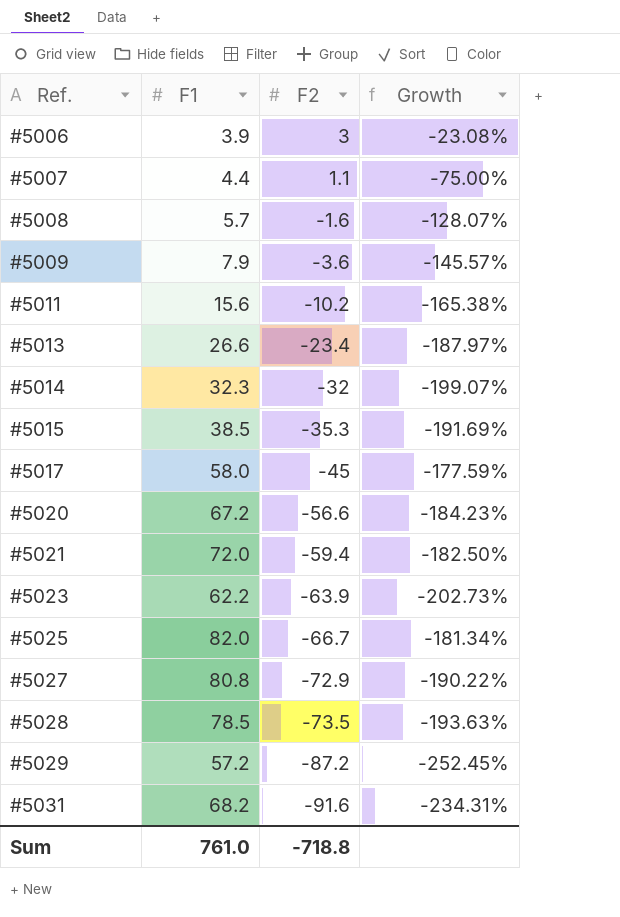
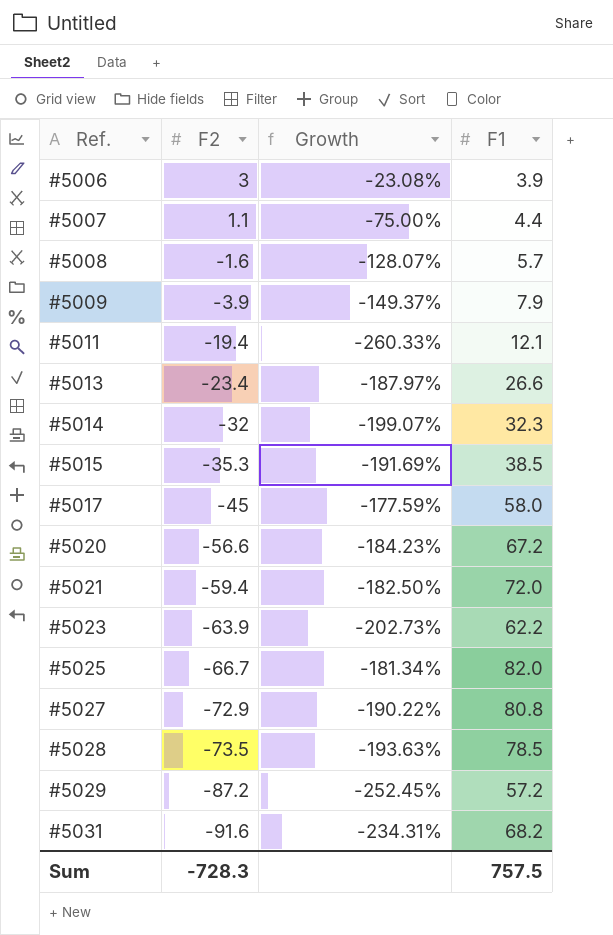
column F1 | position: 2 -> 4
#5009 | F2: -3.6 -> -3.9
#5009 | Growth: -145.57% -> -149.37%
#5011 | F2: -10.2 -> -19.4
#5011 | Growth: -165.38% -> -260.33%
#5011 | F1: 15.6 -> 12.1
Sum | F2: -718.8 -> -728.3
Sum | F1: 761.0 -> 757.5

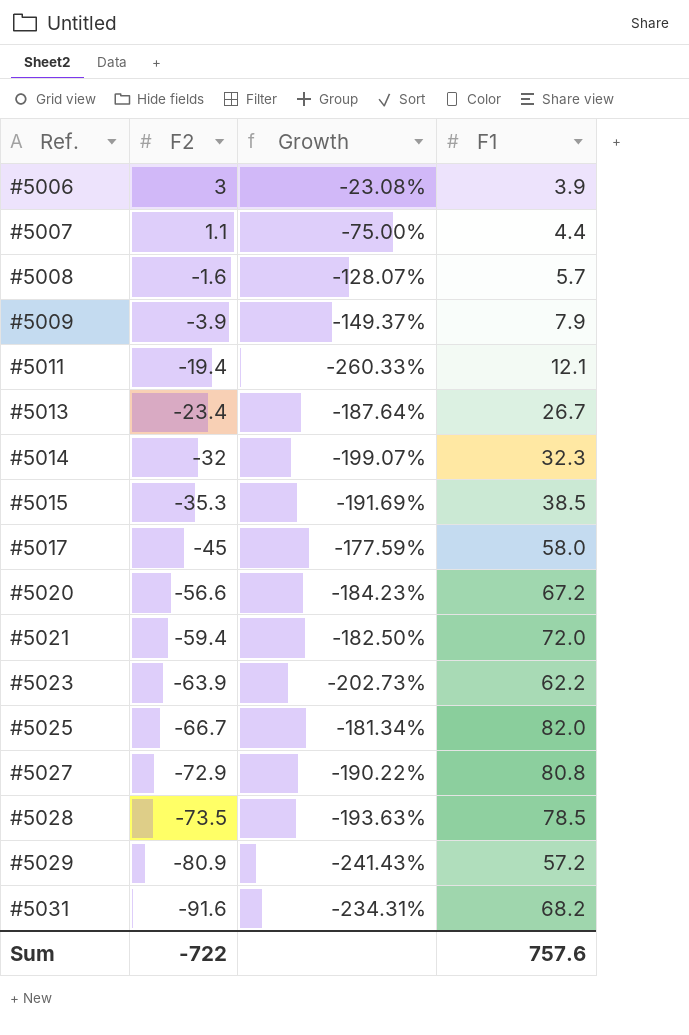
#5013 | Growth: -187.97% -> -187.64%
#5013 | F1: 26.6 -> 26.7
#5029 | F2: -87.2 -> -80.9
#5029 | Growth: -252.45% -> -241.43%
Sum | F2: -728.3 -> -722
Sum | F1: 757.5 -> 757.6

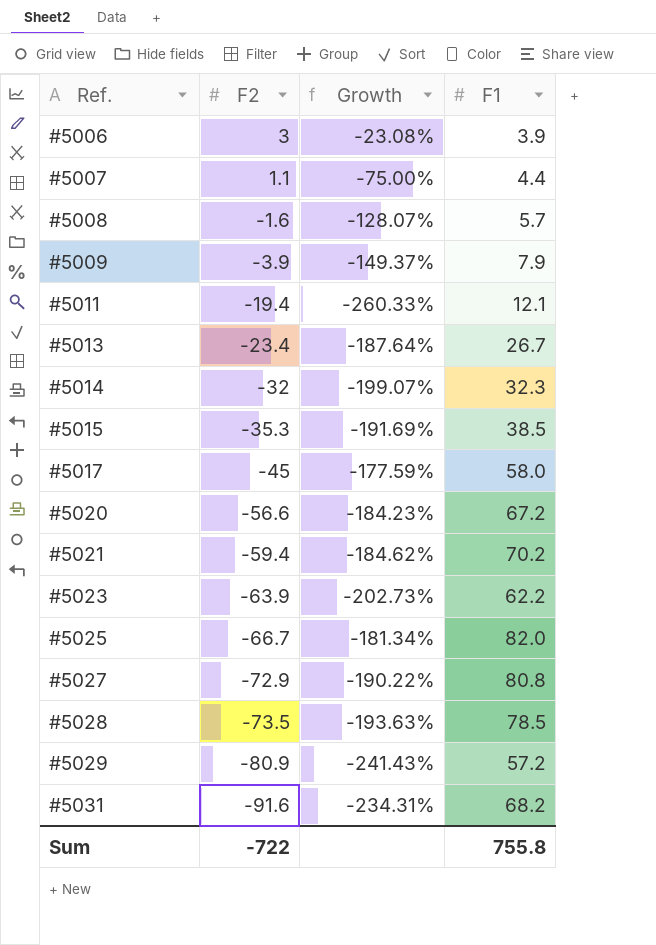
#5021 | Growth: -182.50% -> -184.62%
#5021 | F1: 72.0 -> 70.2
Sum | F1: 757.6 -> 755.8

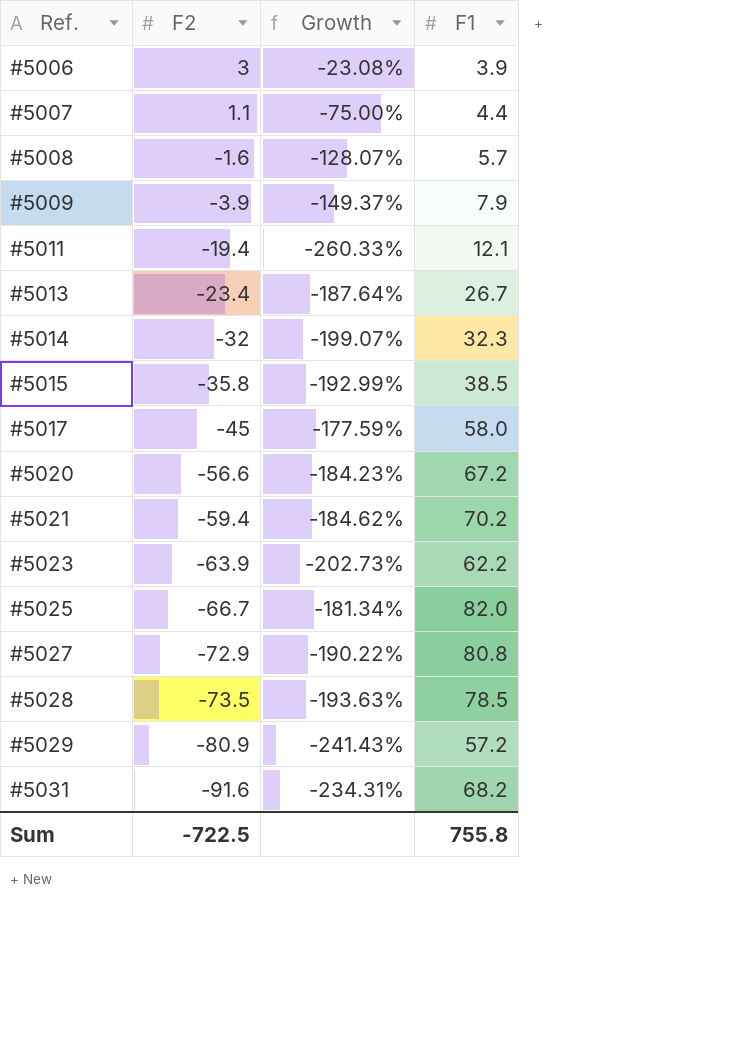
#5015 | F2: -35.3 -> -35.8
#5015 | Growth: -191.69% -> -192.99%
Sum | F2: -722 -> -722.5

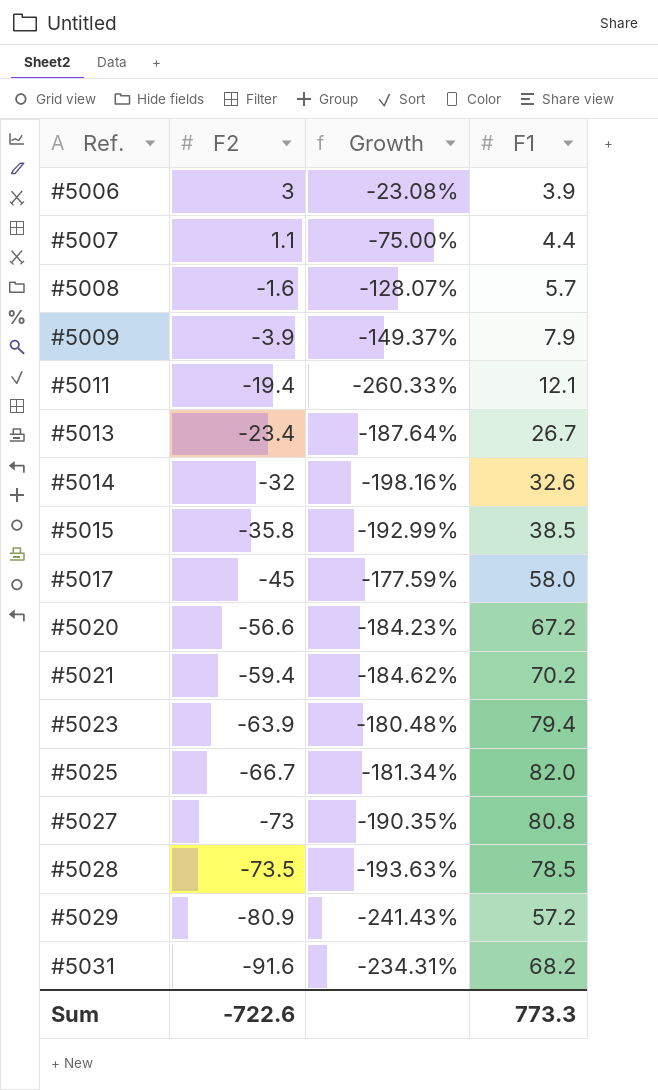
#5014 | Growth: -199.07% -> -198.16%
#5014 | F1: 32.3 -> 32.6
#5023 | Growth: -202.73% -> -180.48%
#5023 | F1: 62.2 -> 79.4
#5027 | F2: -72.9 -> -73
#5027 | Growth: -190.22% -> -190.35%
Sum | F2: -722.5 -> -722.6
Sum | F1: 755.8 -> 773.3

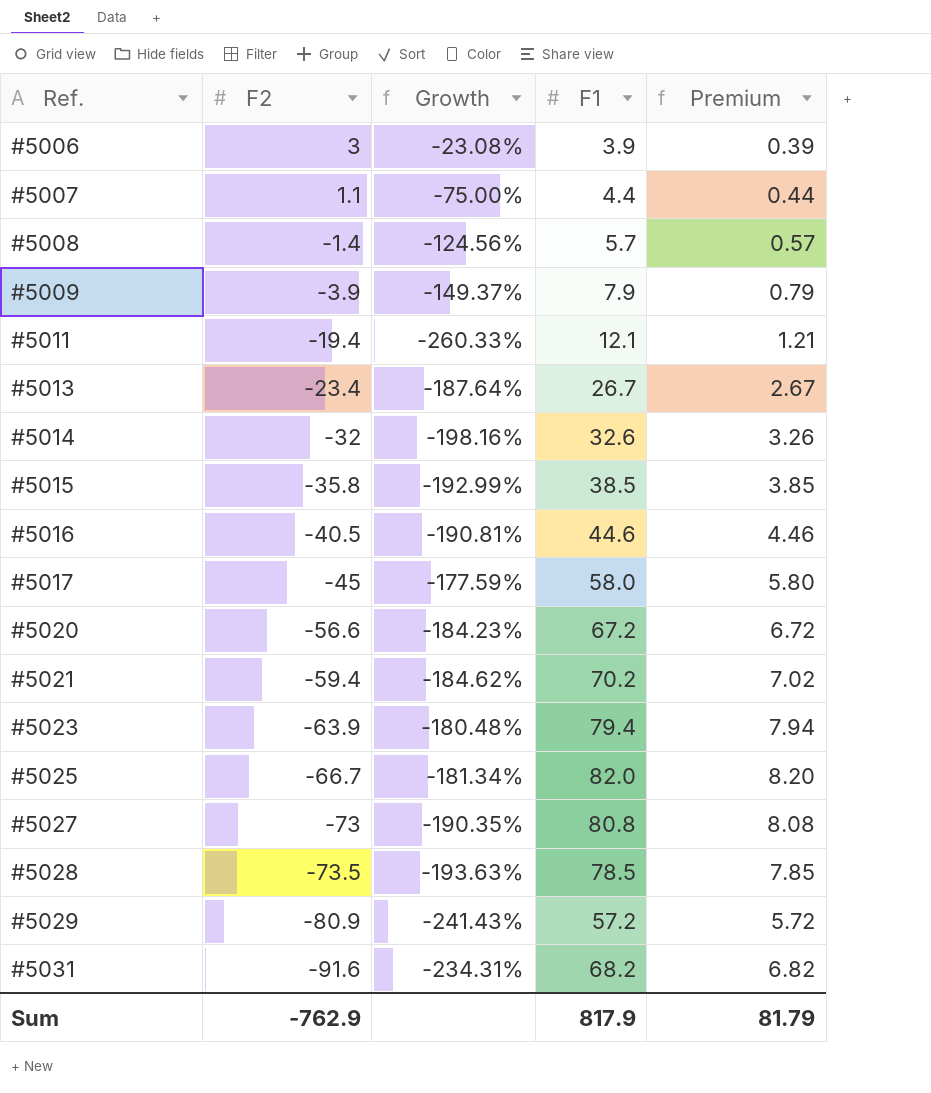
column Premium | formula: none -> [F1] * 0.1
#5008 | F2: -1.6 -> -1.4
#5008 | Growth: -128.07% -> -124.56%
row #5016: none -> -40.5 | -190.81% | 44.6 | 4.46
Sum | F2: -722.6 -> -762.9
Sum | F1: 773.3 -> 817.9

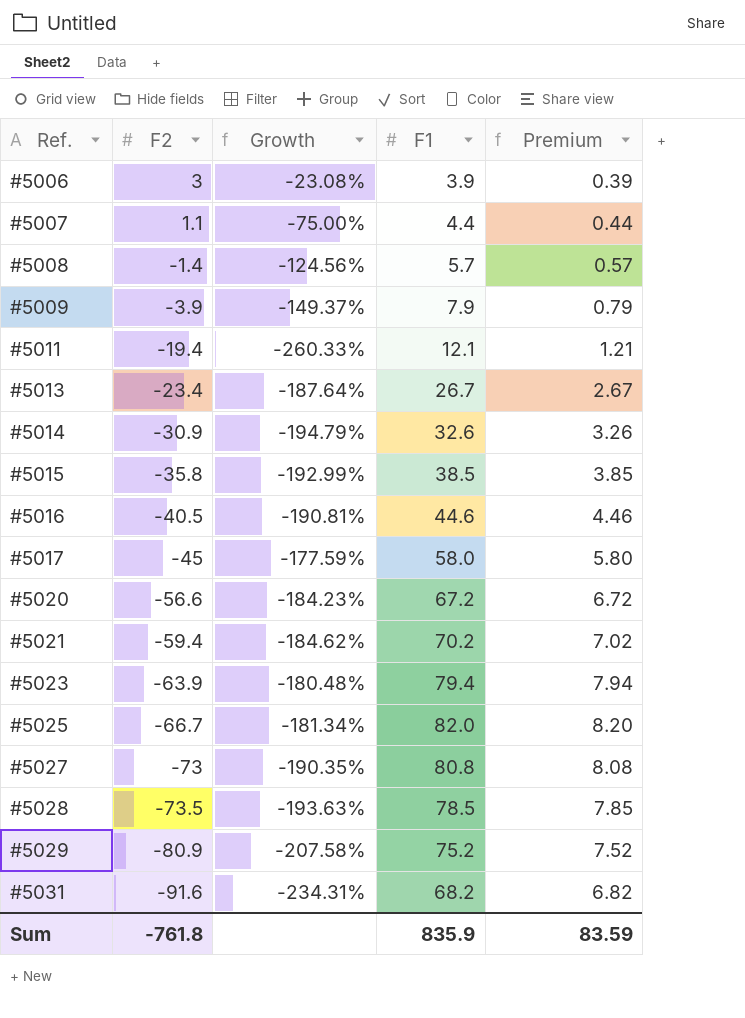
#5014 | F2: -32 -> -30.9
#5014 | Growth: -198.16% -> -194.79%
#5029 | Growth: -241.43% -> -207.58%
#5029 | F1: 57.2 -> 75.2
#5029 | Premium: 5.72 -> 7.52
Sum | F2: -762.9 -> -761.8
Sum | F1: 817.9 -> 835.9
Sum | Premium: 81.79 -> 83.59

